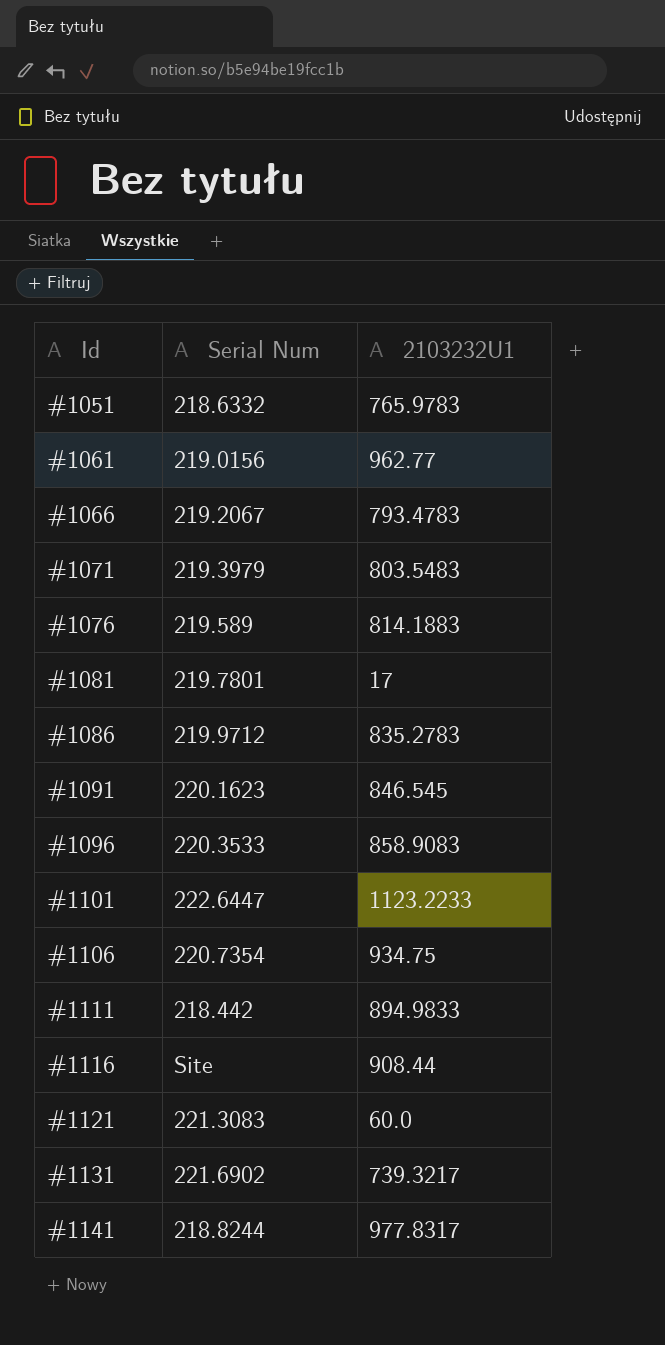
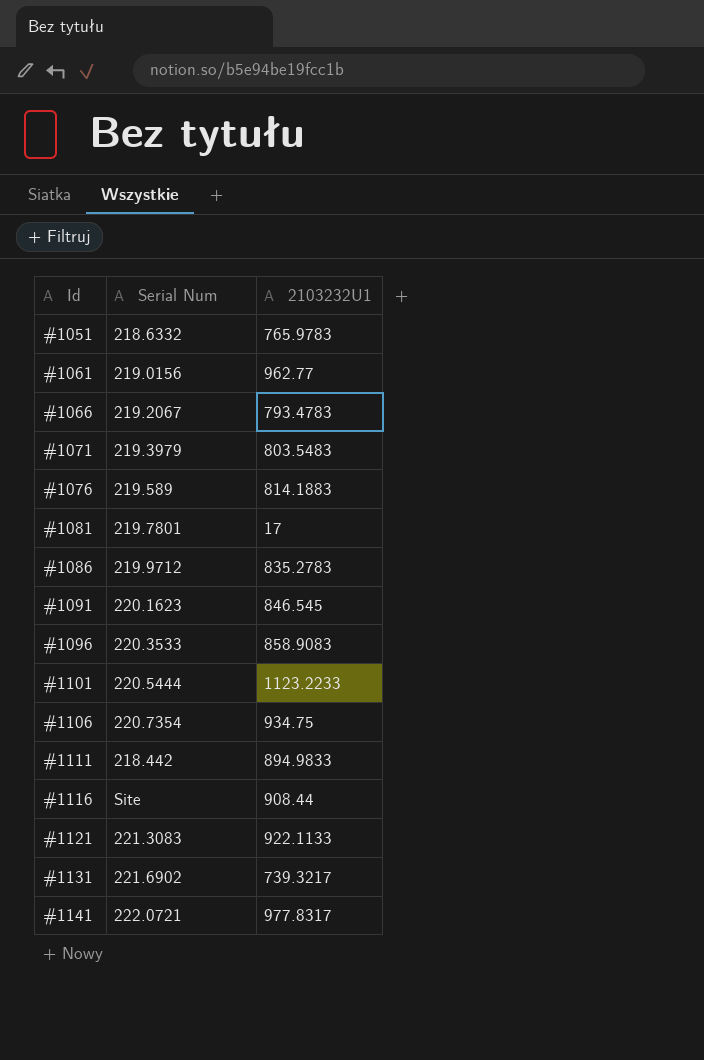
#1101 | Serial Num: 222.6447 -> 220.5444
#1121 | 2103232U1: 60.0 -> 922.1133
#1141 | Serial Num: 218.8244 -> 222.0721

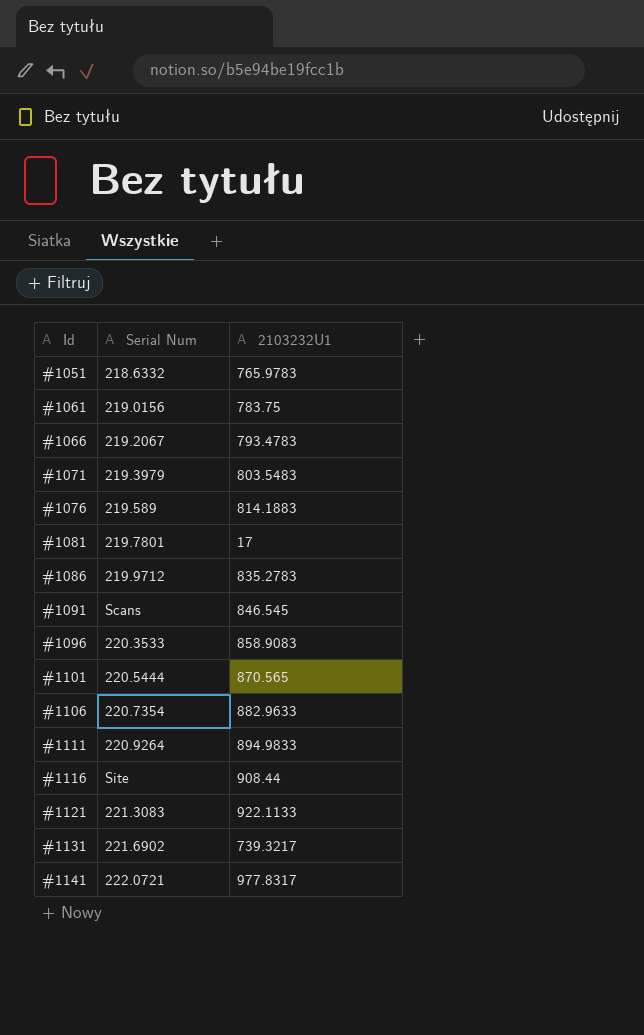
#1061 | 2103232U1: 962.77 -> 783.75
#1091 | Serial Num: 220.1623 -> Scans
#1101 | 2103232U1: 1123.2233 -> 870.565
#1106 | 2103232U1: 934.75 -> 882.9633
#1111 | Serial Num: 218.442 -> 220.9264

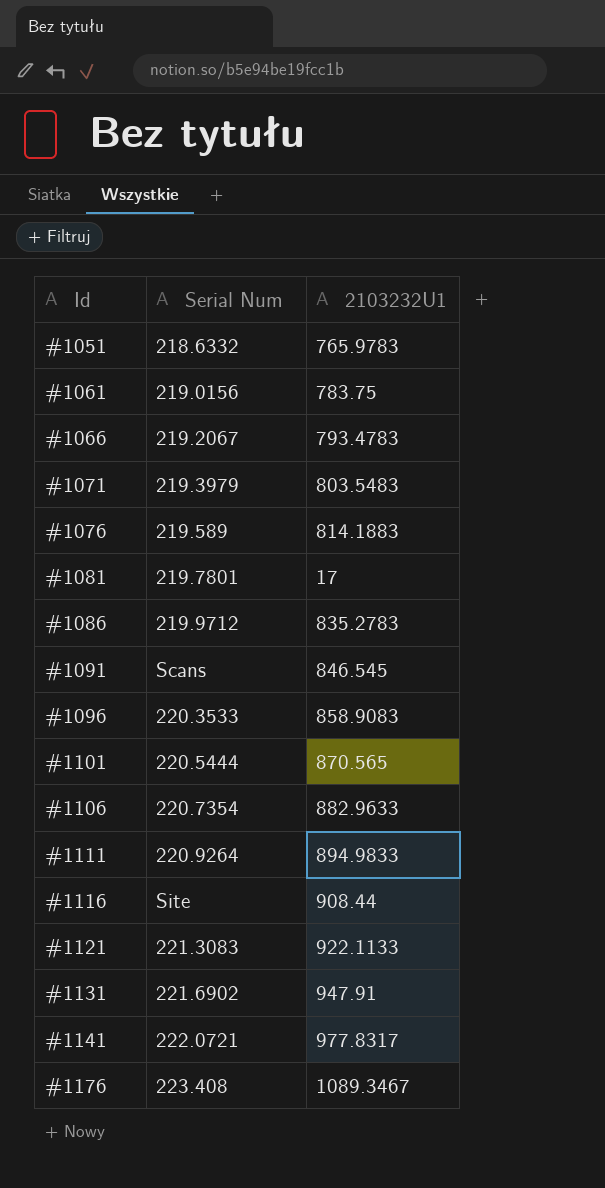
#1131 | 2103232U1: 739.3217 -> 947.91
row #1176: none -> 223.408 | 1089.3467

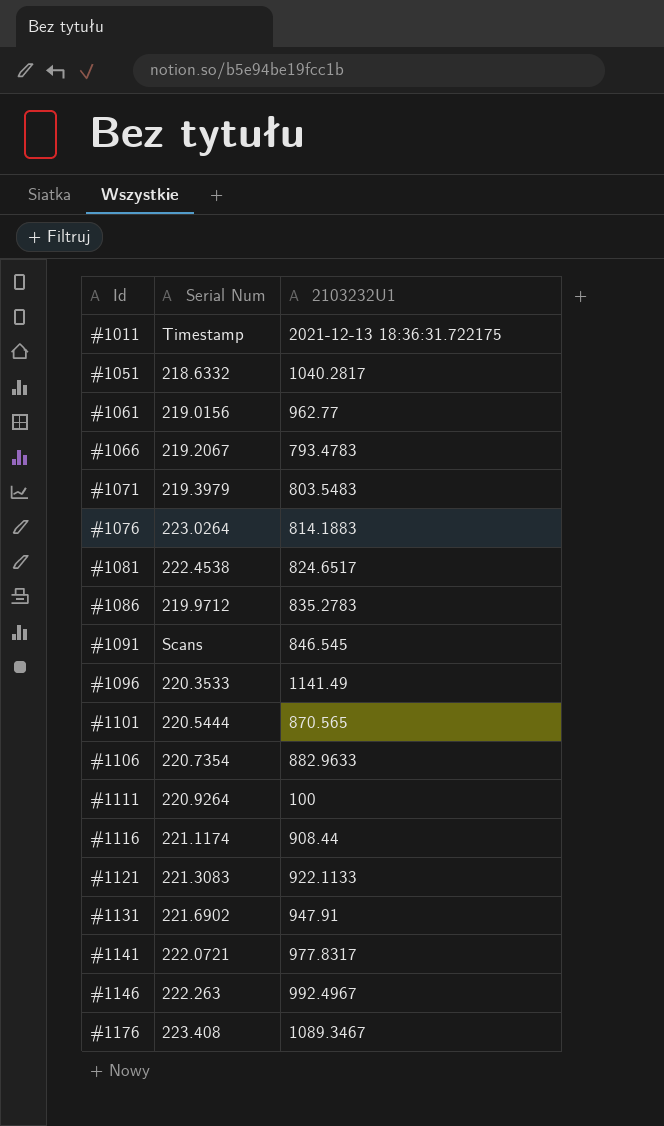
row #1011: none -> Timestamp | 2021-12-13 18:36:31.722175
#1051 | 2103232U1: 765.9783 -> 1040.2817
#1061 | 2103232U1: 783.75 -> 962.77
#1076 | Serial Num: 219.589 -> 223.0264
#1081 | Serial Num: 219.7801 -> 222.4538
#1081 | 2103232U1: 17 -> 824.6517
#1096 | 2103232U1: 858.9083 -> 1141.49
#1111 | 2103232U1: 894.9833 -> 100
#1116 | Serial Num: Site -> 221.1174
row #1146: none -> 222.263 | 992.4967

